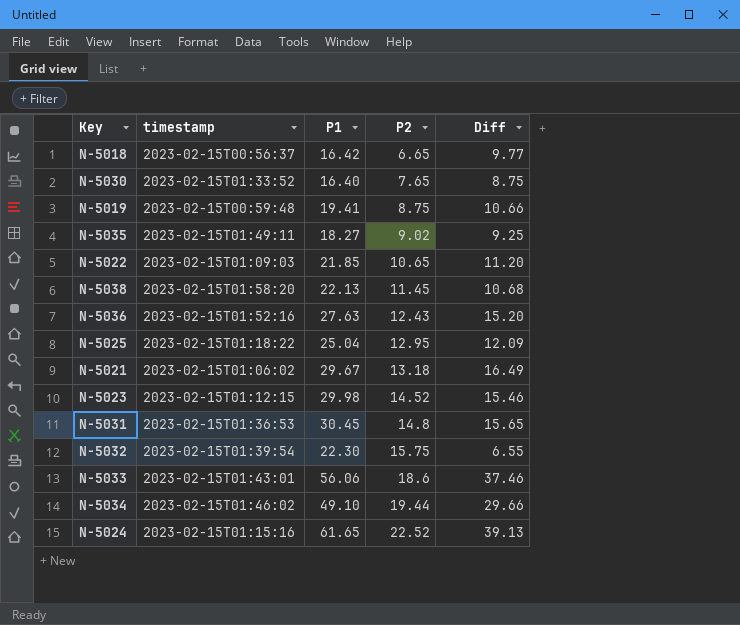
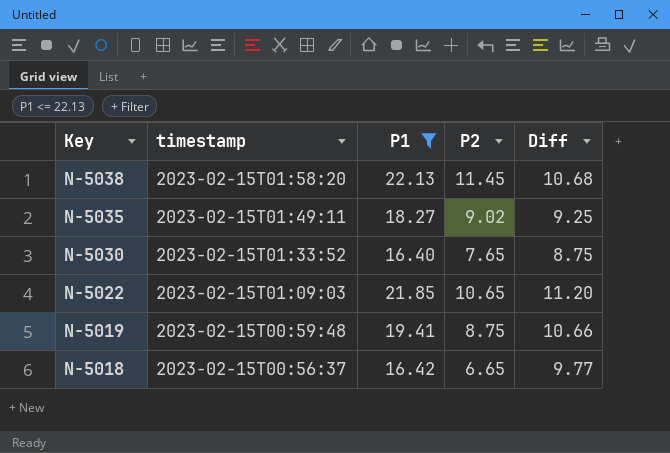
filter: none -> P1 <= 22.13
row order: P2 ascending -> Key descending

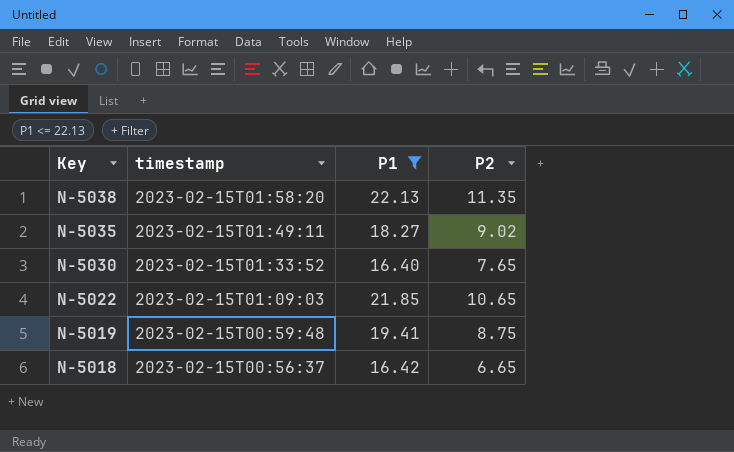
column Diff | formula: [P1] - [P2] -> none
N-5038 | P2: 11.45 -> 11.35

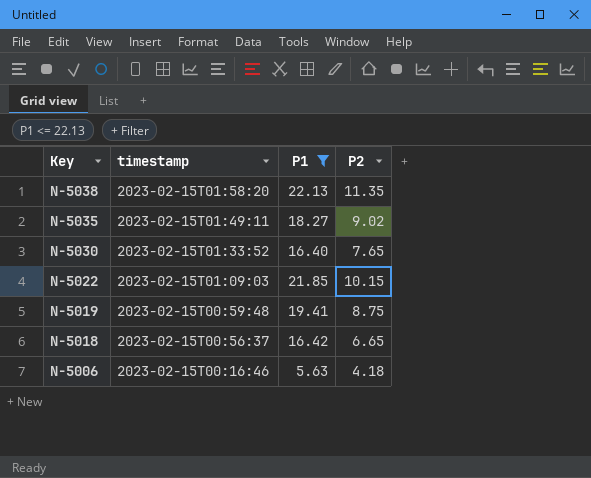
N-5022 | P2: 10.65 -> 10.15
row N-5006: none -> 2023-02-15T00:16:46 | 5.63 | 4.18

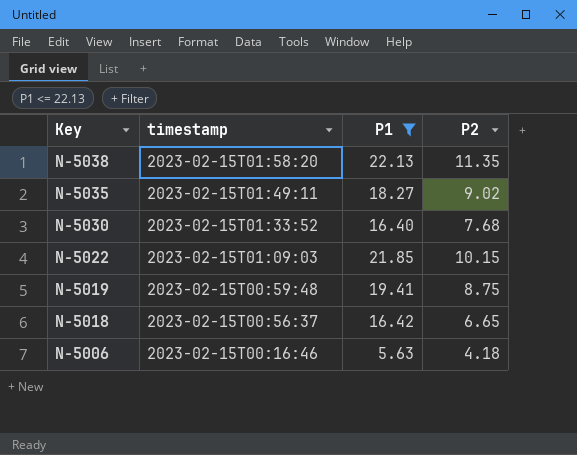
N-5030 | P2: 7.65 -> 7.68

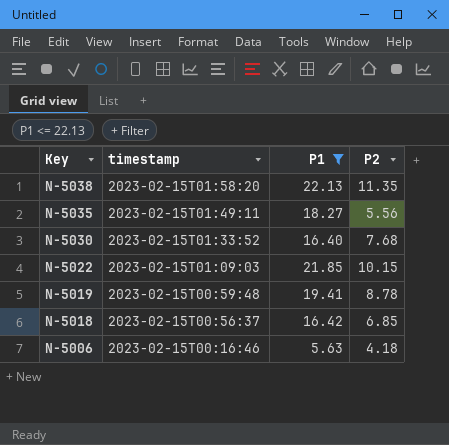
N-5035 | P2: 9.02 -> 5.56
N-5019 | P2: 8.75 -> 8.78
N-5018 | P2: 6.65 -> 6.85

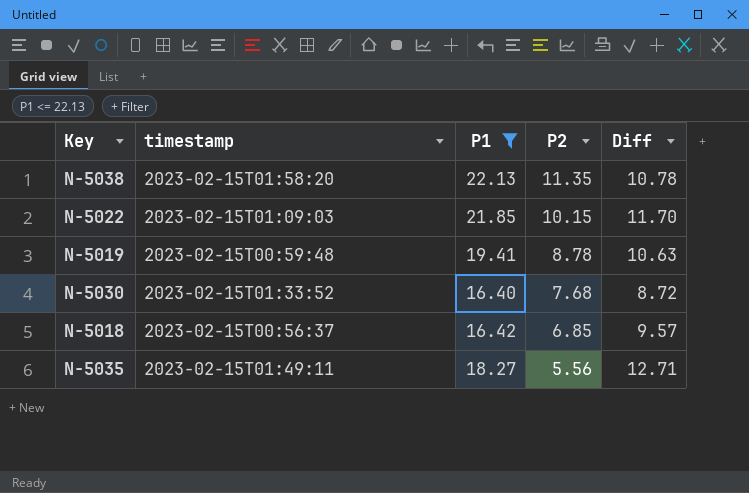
row order: Key descending -> P2 descending
column Diff | formula: none -> [P1] - [P2]
row N-5006: 2023-02-15T00:16:46 | 5.63 | 4.18 -> none

